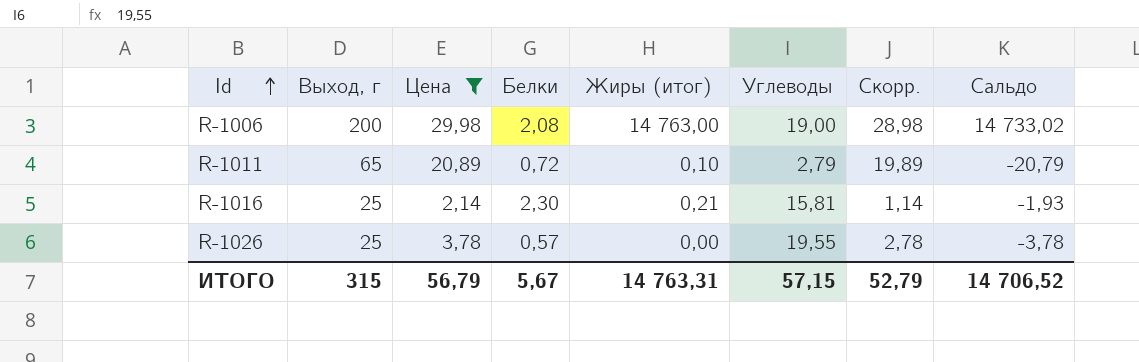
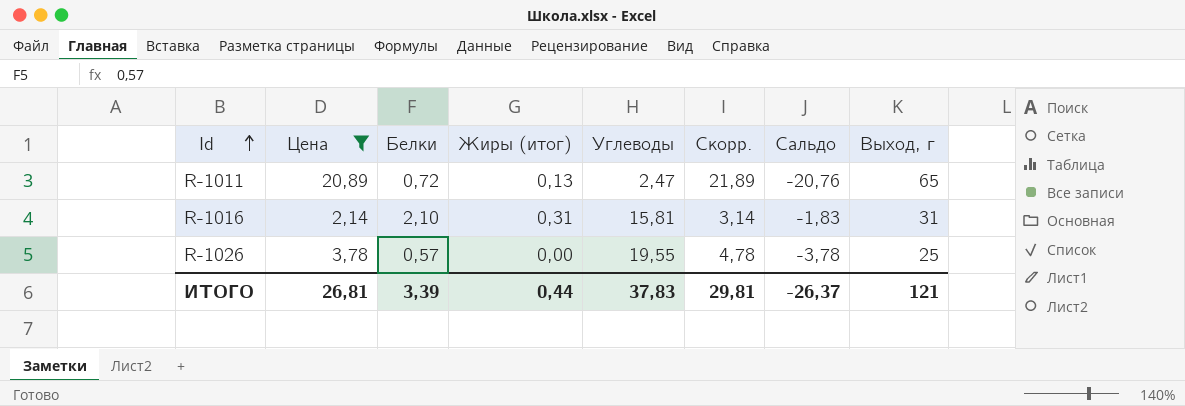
column Скорр. | formula: [Цена] - 1 -> [Цена] + 1
column Выход, г | position: 2 -> 8
row R-1006: 200 | 29,98 | 2,08 | 14 763,00 | 19,00 | 28,98 | 14 733,02 -> none
R-1011 | Жиры (итог): 0,10 -> 0,13
R-1011 | Углеводы: 2,79 -> 2,47
R-1011 | Сальдо: -20,79 -> -20,76
R-1016 | Белки: 2,30 -> 2,10
R-1016 | Жиры (итог): 0,21 -> 0,31
R-1016 | Сальдо: -1,93 -> -1,83
R-1016 | Выход, г: 25 -> 31
ИТОГО | Цена: 56,79 -> 26,81
ИТОГО | Белки: 5,67 -> 3,39
ИТОГО | Жиры (итог): 14 763,31 -> 0,44
ИТОГО | Углеводы: 57,15 -> 37,83
ИТОГО | Скорр.: 52,79 -> 29,81
ИТОГО | Сальдо: 14 706,52 -> -26,37
ИТОГО | Выход, г: 315 -> 121

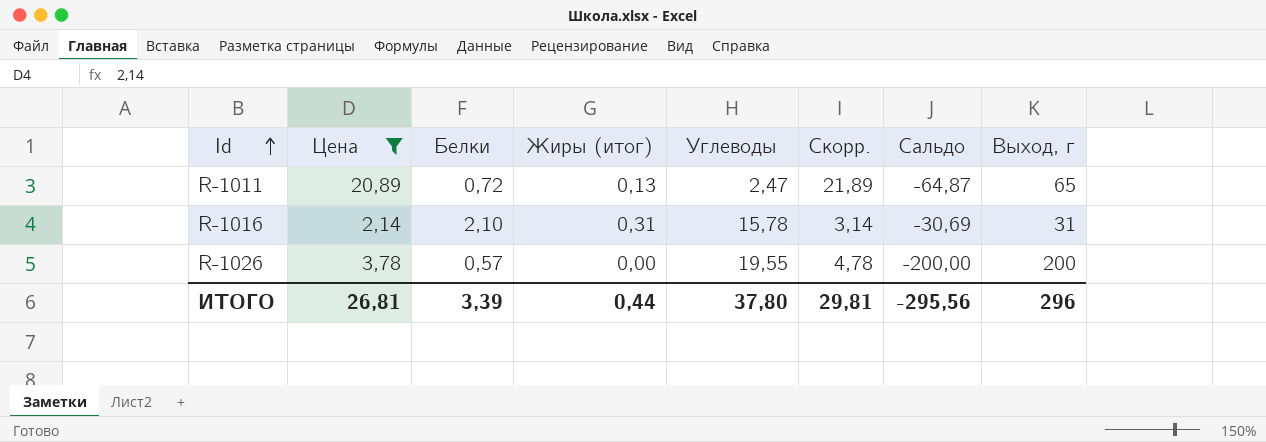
column Сальдо | formula: [Жиры (итог)] - [Цена] -> [Жиры (итог)] - [Выход, г]
R-1016 | Углеводы: 15,81 -> 15,78
R-1026 | Выход, г: 25 -> 200
ИТОГО | Углеводы: 37,83 -> 37,80
ИТОГО | Сальдо: -26,37 -> -295,56
ИТОГО | Выход, г: 121 -> 296

